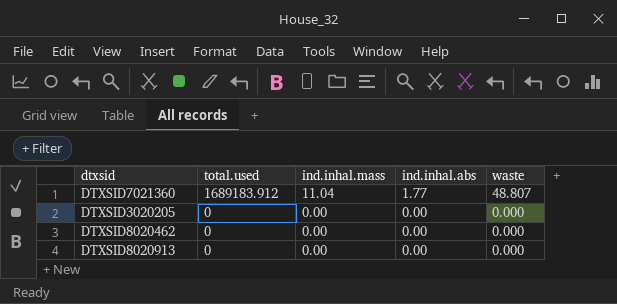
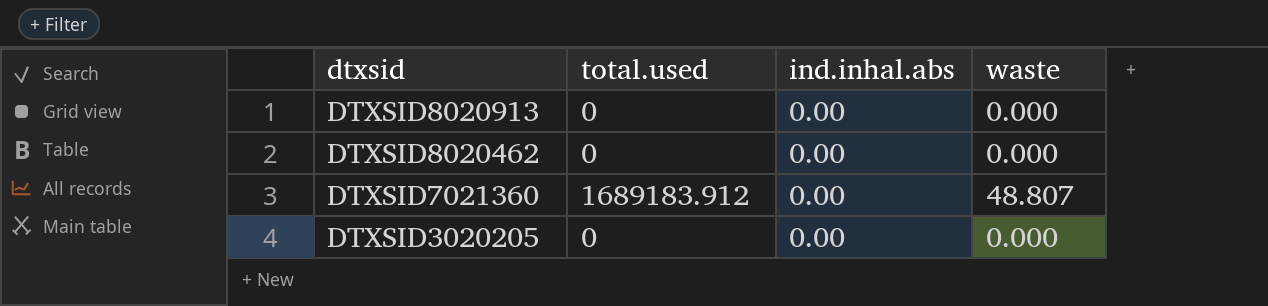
row order: total.used descending -> dtxsid descending
column ind.inhal.mass | position: 3 -> none
DTXSID7021360 | ind.inhal.abs: 1.77 -> 0.00

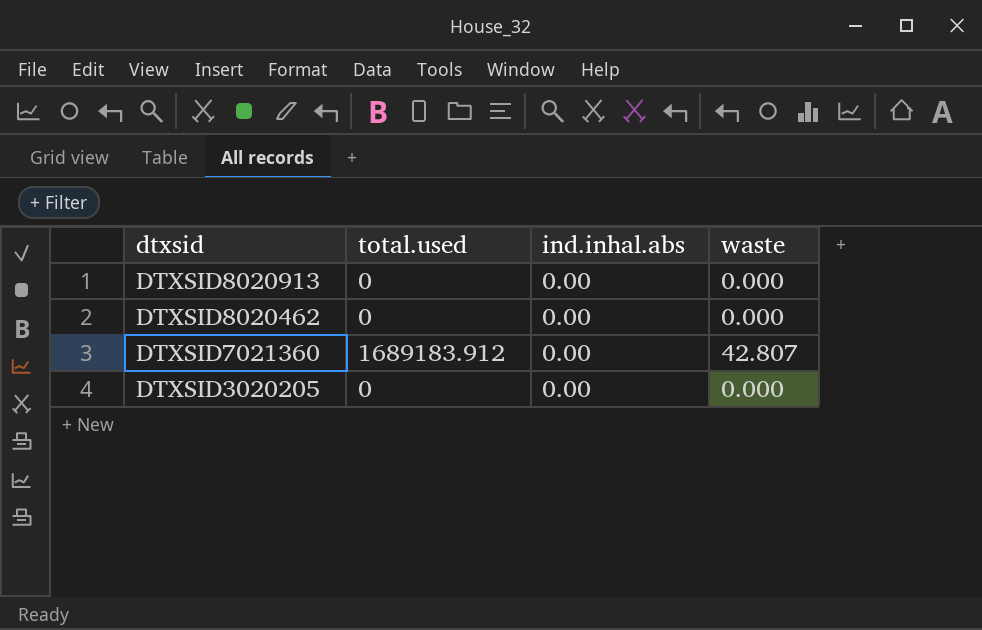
DTXSID7021360 | waste: 48.807 -> 42.807

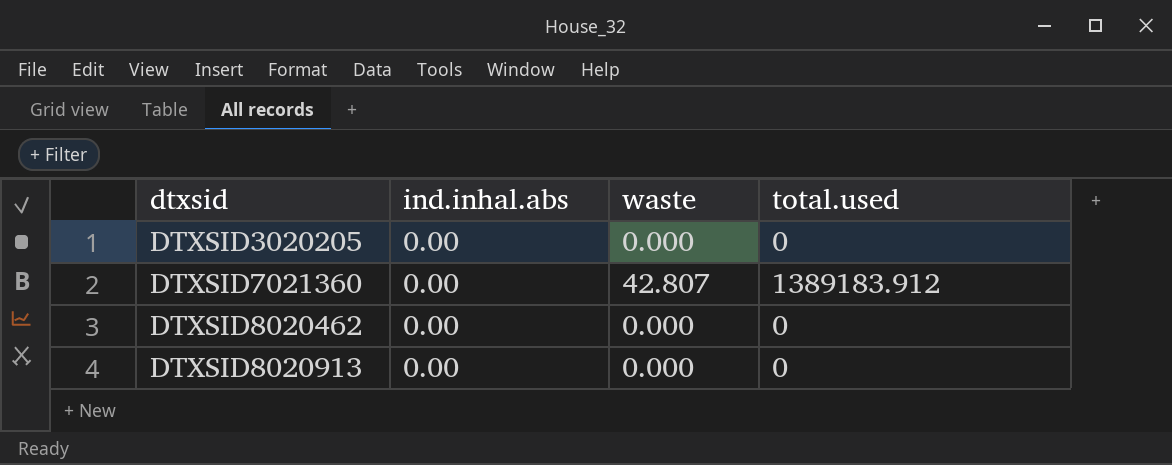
row order: dtxsid descending -> dtxsid ascending
column total.used | position: 2 -> 4
DTXSID7021360 | total.used: 1689183.912 -> 1389183.912

